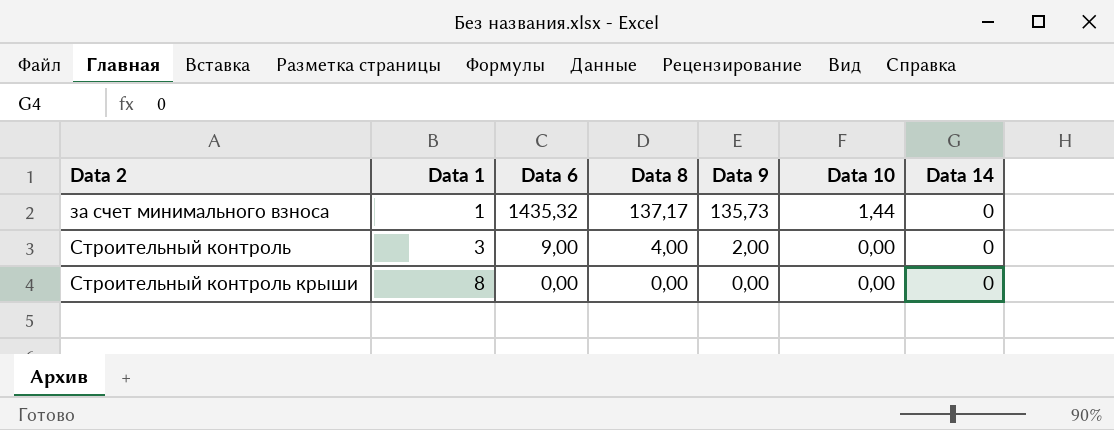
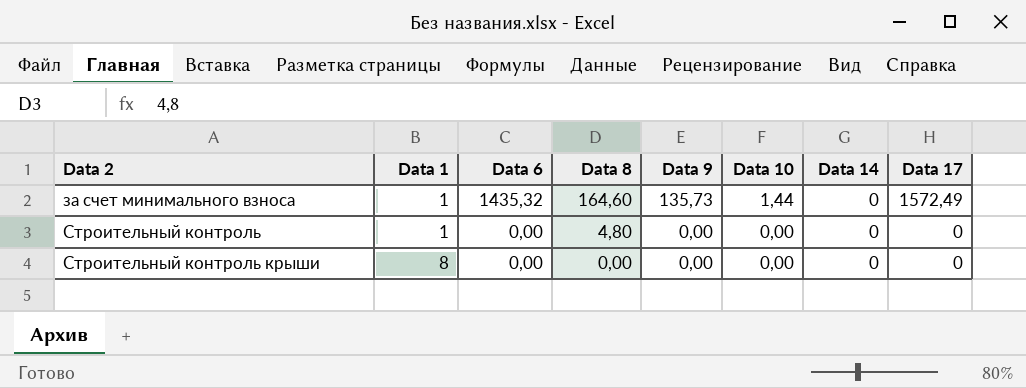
column Data 17 | position: none -> 8
за счет минимального взноса | Data 8: 137,17 -> 164,60
Строительный контроль | Data 1: 3 -> 1
Строительный контроль | Data 6: 9,00 -> 0,00
Строительный контроль | Data 8: 4,00 -> 4,80
Строительный контроль | Data 9: 2,00 -> 0,00

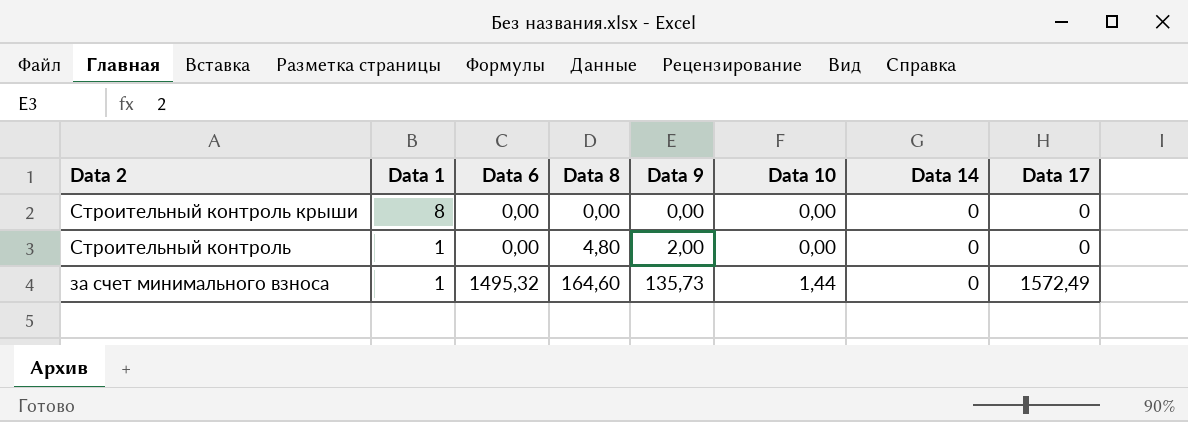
row order: Data 2 ascending -> Data 2 descending
Строительный контроль | Data 9: 0,00 -> 2,00
за счет минимального взноса | Data 6: 1435,32 -> 1495,32

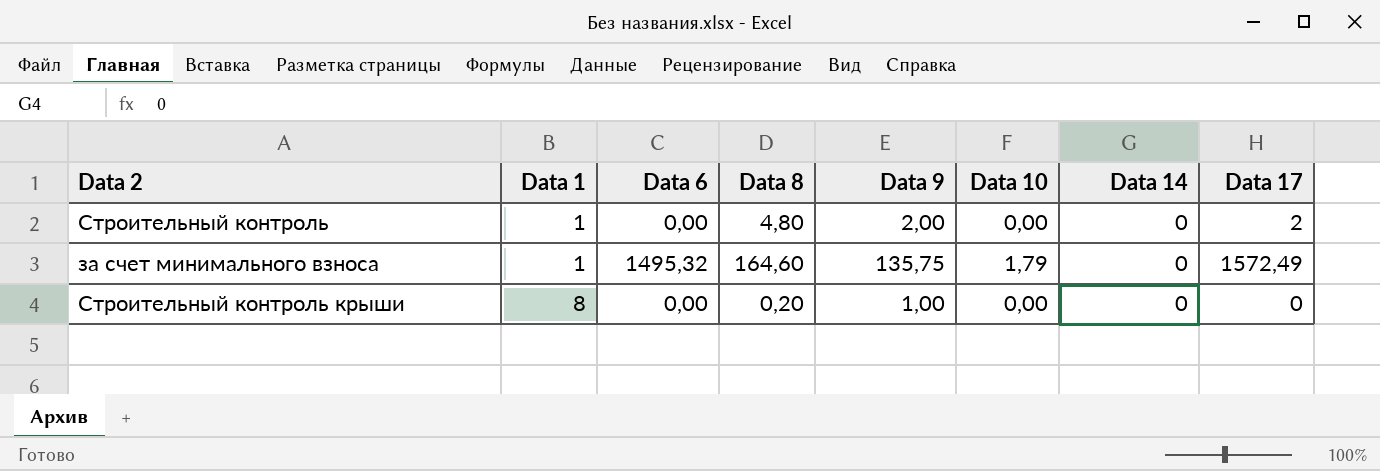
row order: Data 2 descending -> Data 1 ascending
Строительный контроль | Data 17: 0 -> 2
за счет минимального взноса | Data 9: 135,73 -> 135,75
за счет минимального взноса | Data 10: 1,44 -> 1,79
Строительный контроль крыши | Data 8: 0,00 -> 0,20
Строительный контроль крыши | Data 9: 0,00 -> 1,00

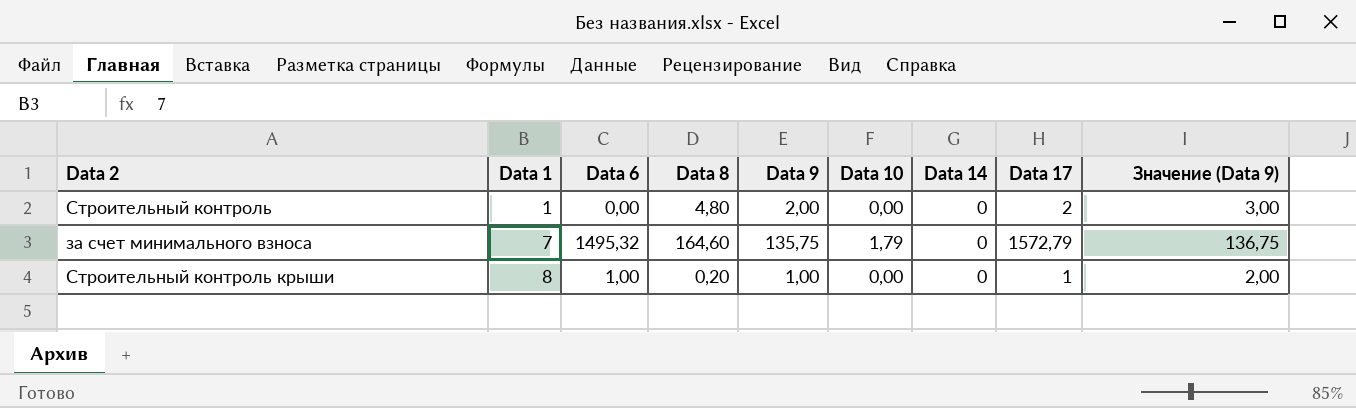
column Значение (Data 9) | formula: none -> [Data 9] + 1
за счет минимального взноса | Data 1: 1 -> 7
за счет минимального взноса | Data 17: 1572,49 -> 1572,79
Строительный контроль крыши | Data 6: 0,00 -> 1,00
Строительный контроль крыши | Data 17: 0 -> 1

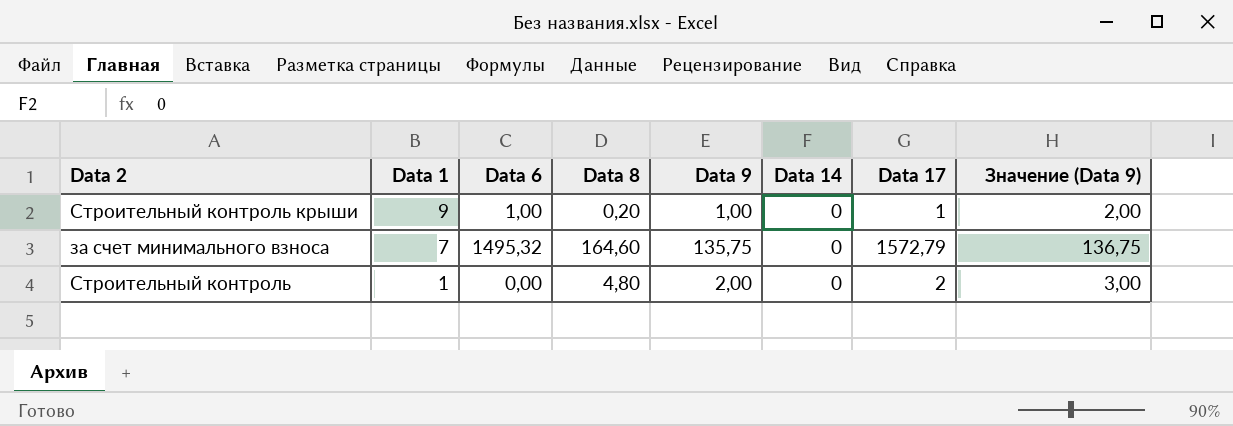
row order: Data 1 ascending -> Data 1 descending
column Data 10 | position: 6 -> none
Строительный контроль крыши | Data 1: 8 -> 9

